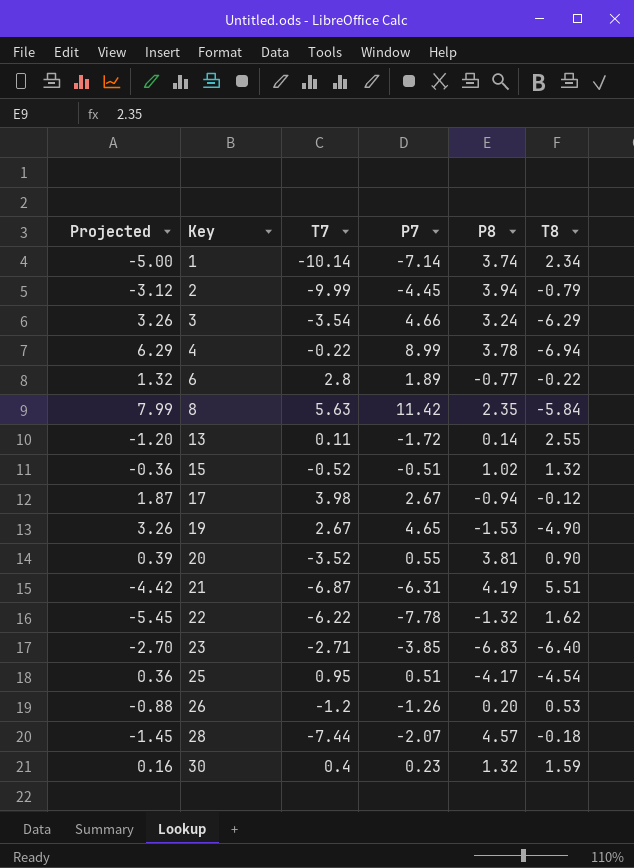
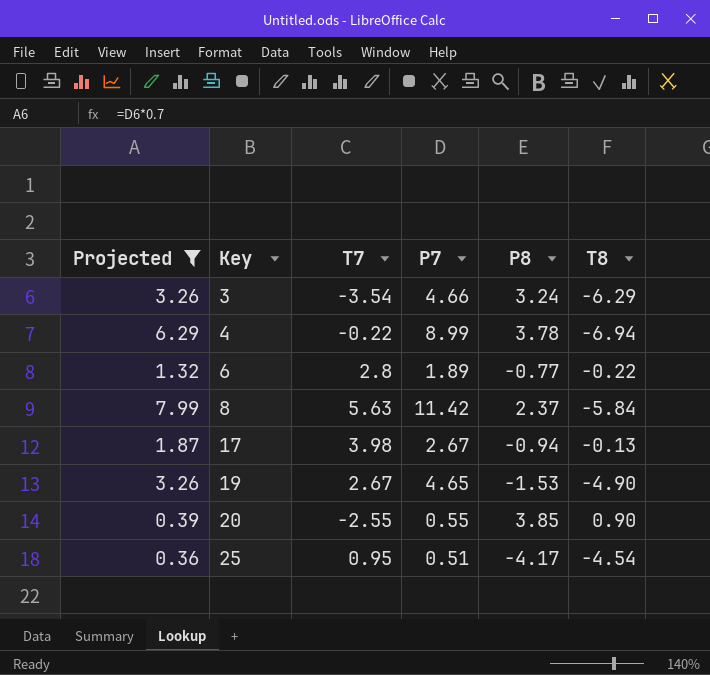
filter: none -> Projected >= 0.36
8 | P8: 2.35 -> 2.37
17 | T8: -0.12 -> -0.13
20 | T7: -3.52 -> -2.55
20 | P8: 3.81 -> 3.85

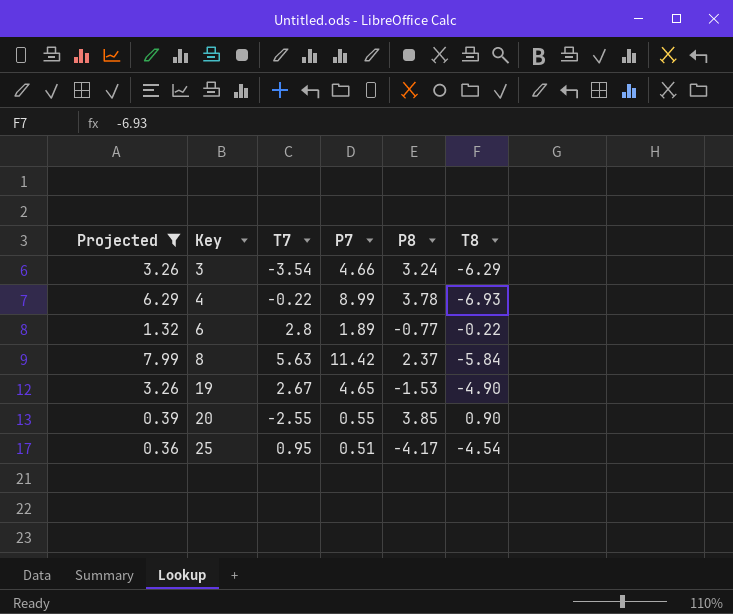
row 17: 1.87 | 3.98 | 2.67 | -0.94 | -0.13 -> none
4 | T8: -6.94 -> -6.93

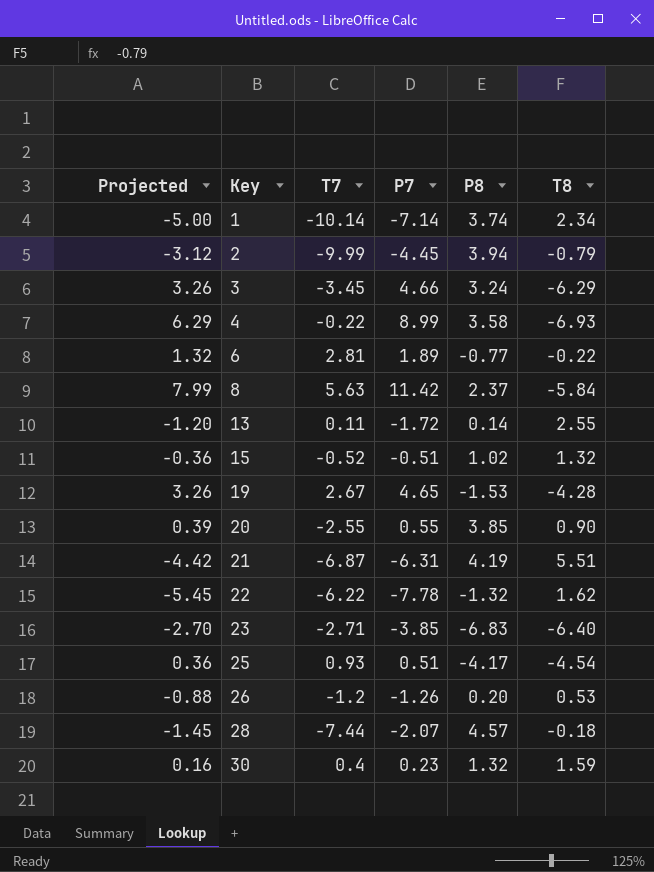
filter: Projected >= 0.36 -> none
3 | T7: -3.54 -> -3.45
4 | P8: 3.78 -> 3.58
6 | T7: 2.8 -> 2.81
19 | T8: -4.90 -> -4.28
25 | T7: 0.95 -> 0.93

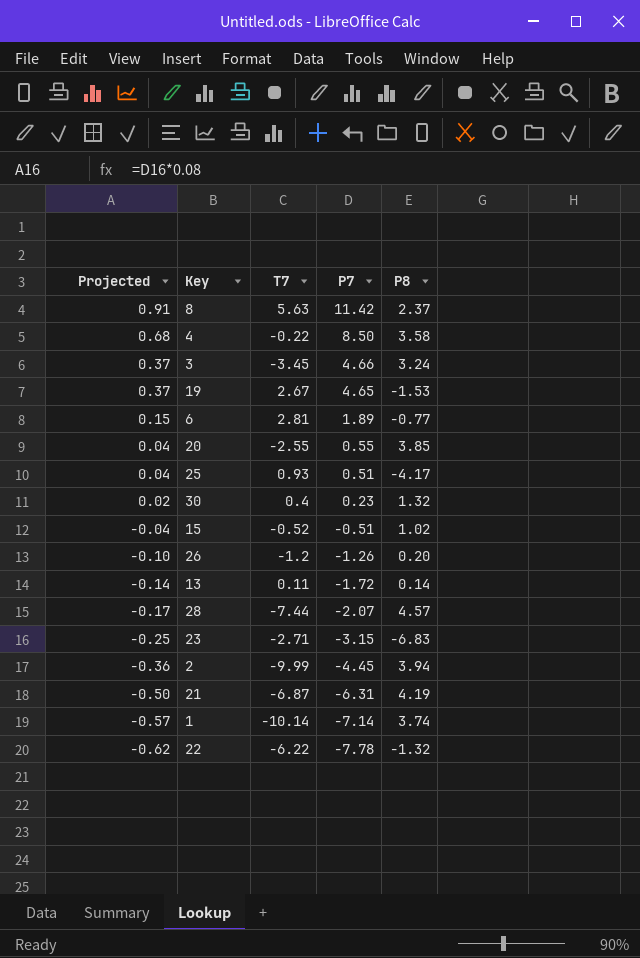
row order: Key ascending -> Projected descending
column T8 | position: 6 -> none
column Projected | formula: [P7] * 0.7 -> [P7] * 0.08
4 | P7: 8.99 -> 8.50
23 | P7: -3.85 -> -3.15

